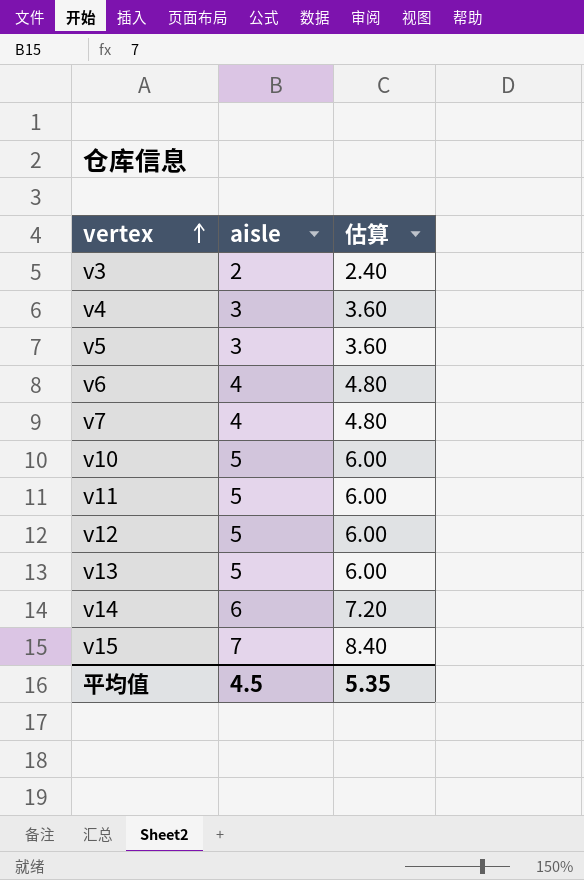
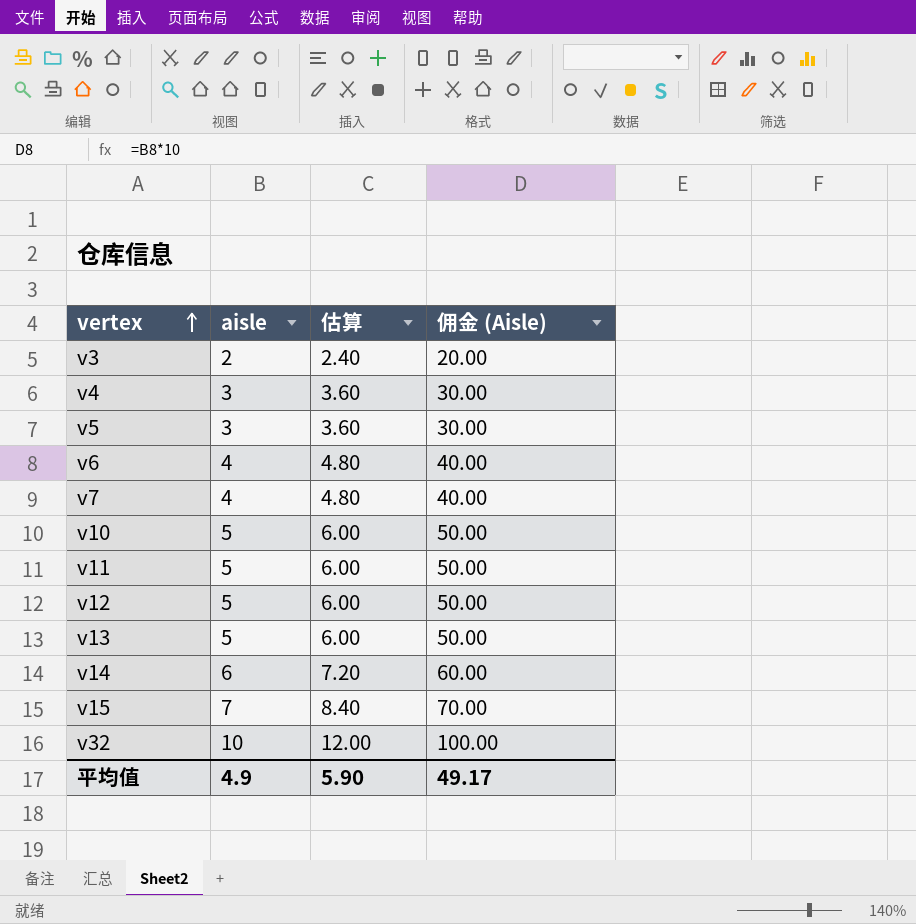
column 佣金 (Aisle) | formula: none -> [aisle] * 10
row v32: none -> 10 | 12.00 | 100.00
平均值 | aisle: 4.5 -> 4.9
平均值 | 估算: 5.35 -> 5.90

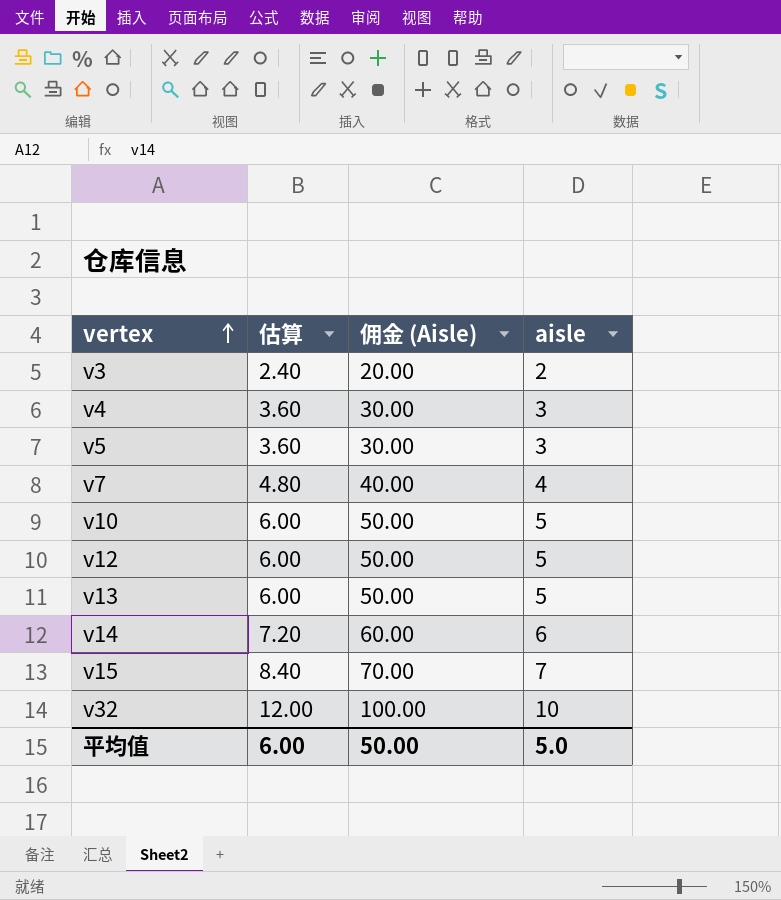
column aisle | position: 2 -> 4
row v6: 4 | 4.80 | 40.00 -> none
row v11: 5 | 6.00 | 50.00 -> none
平均值 | 估算: 5.90 -> 6.00
平均值 | 佣金 (Aisle): 49.17 -> 50.00
平均值 | aisle: 4.9 -> 5.0

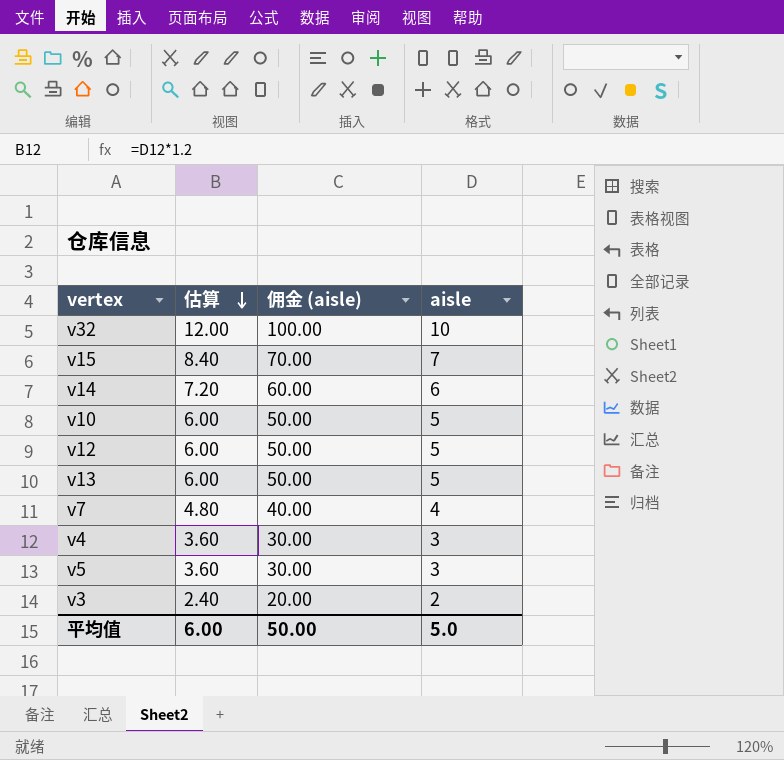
row order: vertex ascending -> 估算 descending
column name: 佣金 (Aisle) -> 佣金 (aisle)

